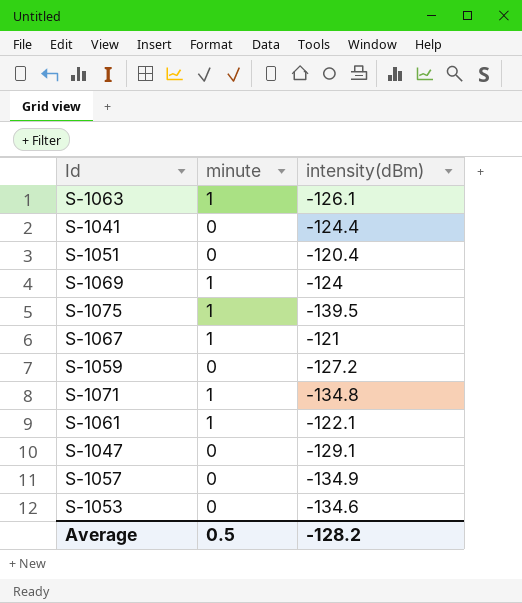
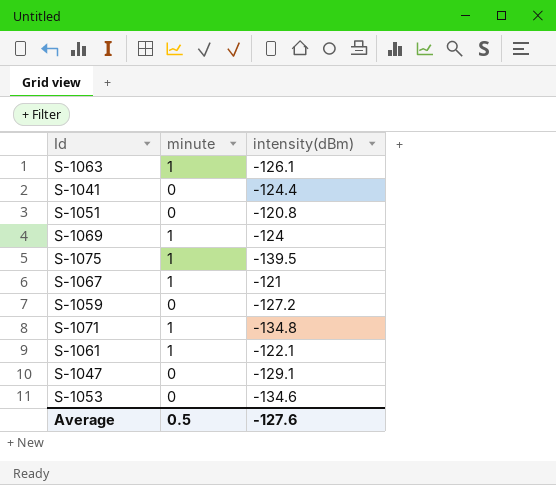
row S-1057: 0 | -134.9 -> none
S-1051 | intensity(dBm): -120.4 -> -120.8
Average | intensity(dBm): -128.2 -> -127.6

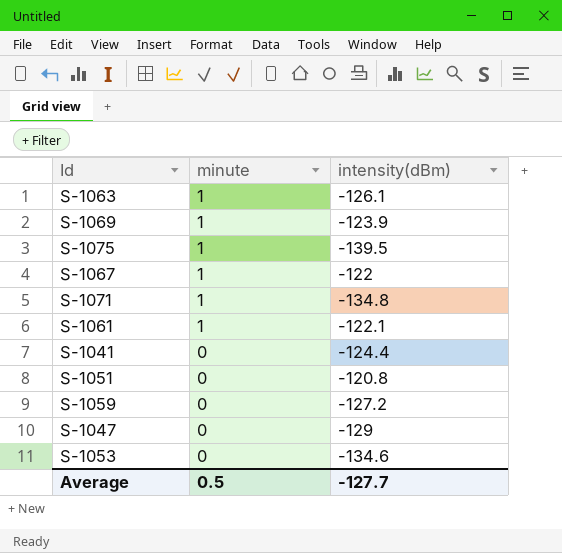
row order: none -> minute descending
S-1069 | intensity(dBm): -124 -> -123.9
S-1067 | intensity(dBm): -121 -> -122
S-1047 | intensity(dBm): -129.1 -> -129
Average | intensity(dBm): -127.6 -> -127.7

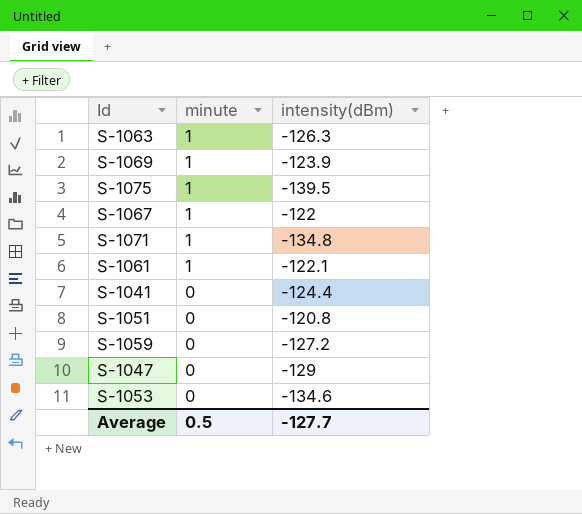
S-1063 | intensity(dBm): -126.1 -> -126.3

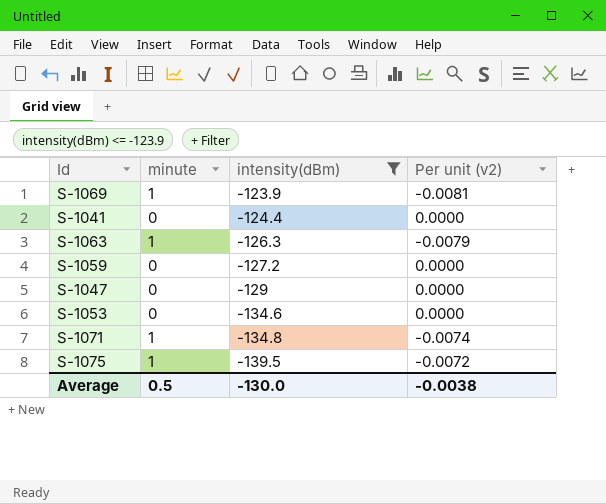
filter: none -> intensity(dBm) <= -123.9
row order: minute descending -> intensity(dBm) descending
column Per unit (v2) | formula: none -> [minute] / [intensity(dBm)]
Average | intensity(dBm): -127.7 -> -130.0

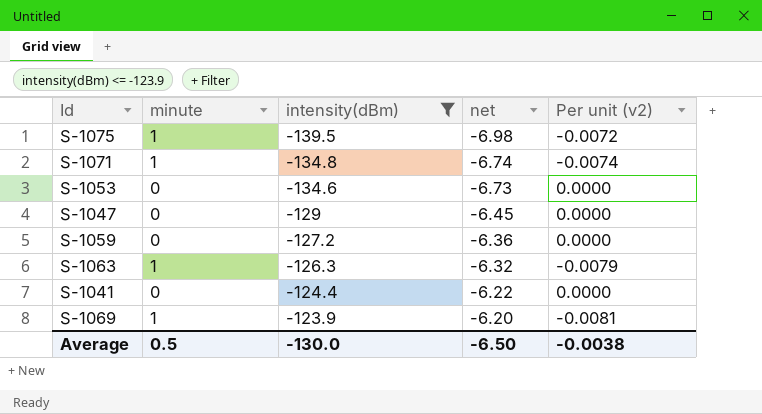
row order: intensity(dBm) descending -> intensity(dBm) ascending
column net | formula: none -> [intensity(dBm)] * 0.05

